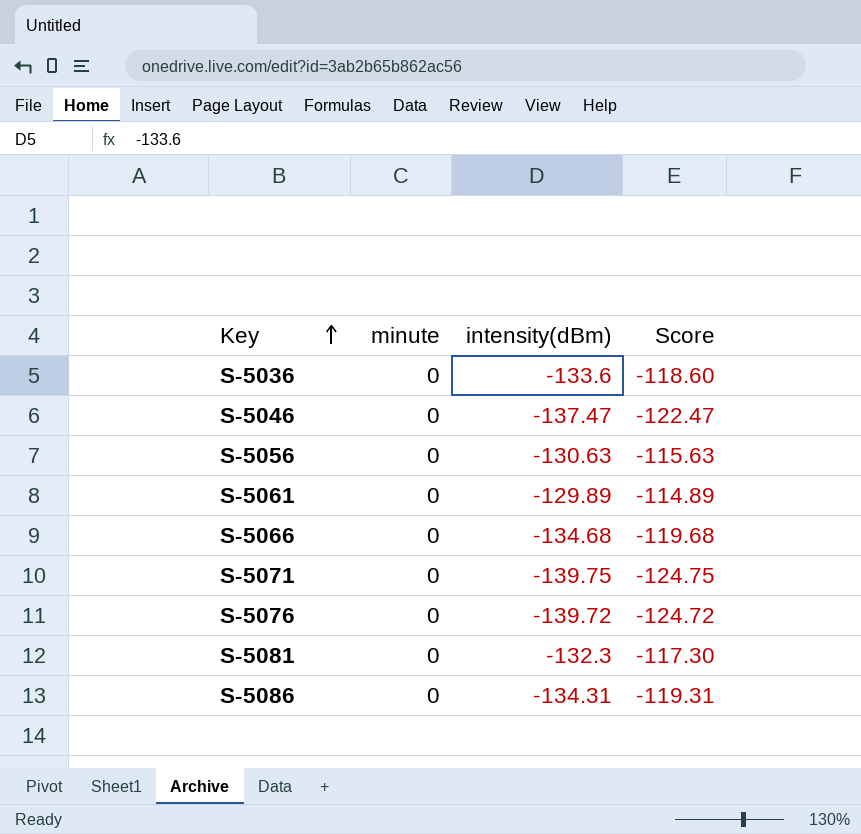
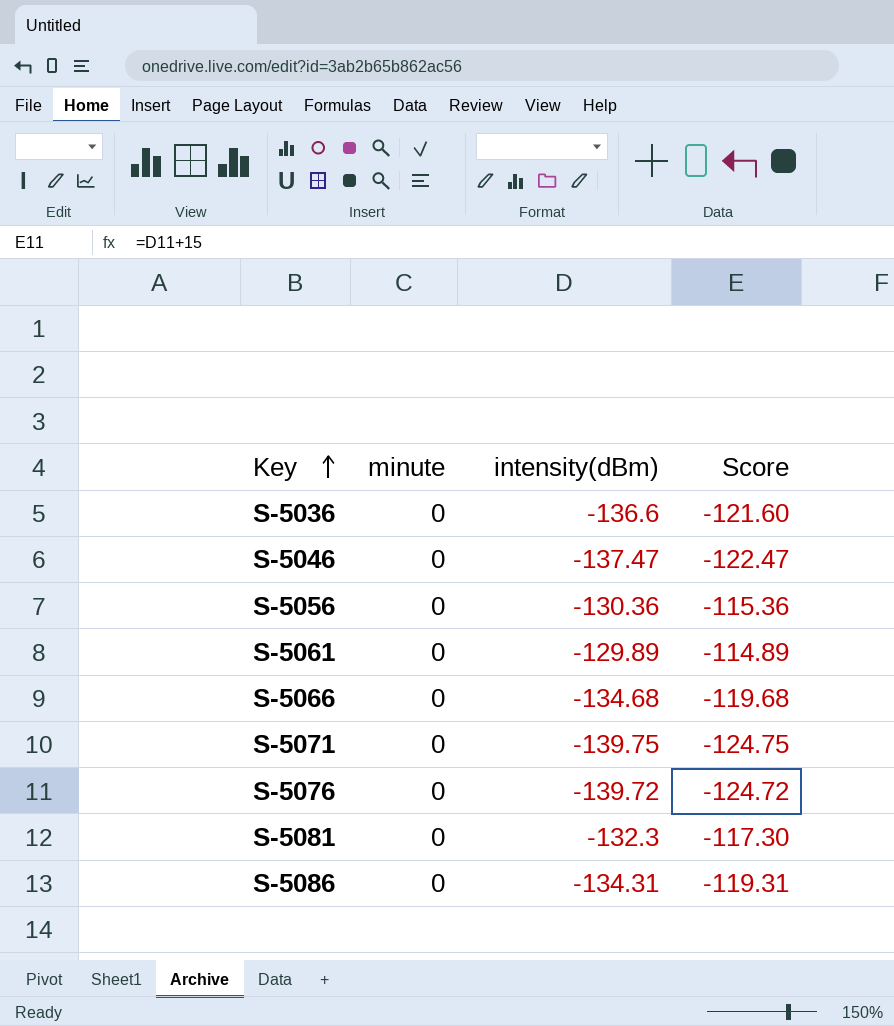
S-5036 | intensity(dBm): -133.6 -> -136.6
S-5036 | Score: -118.60 -> -121.60
S-5056 | intensity(dBm): -130.63 -> -130.36
S-5056 | Score: -115.63 -> -115.36

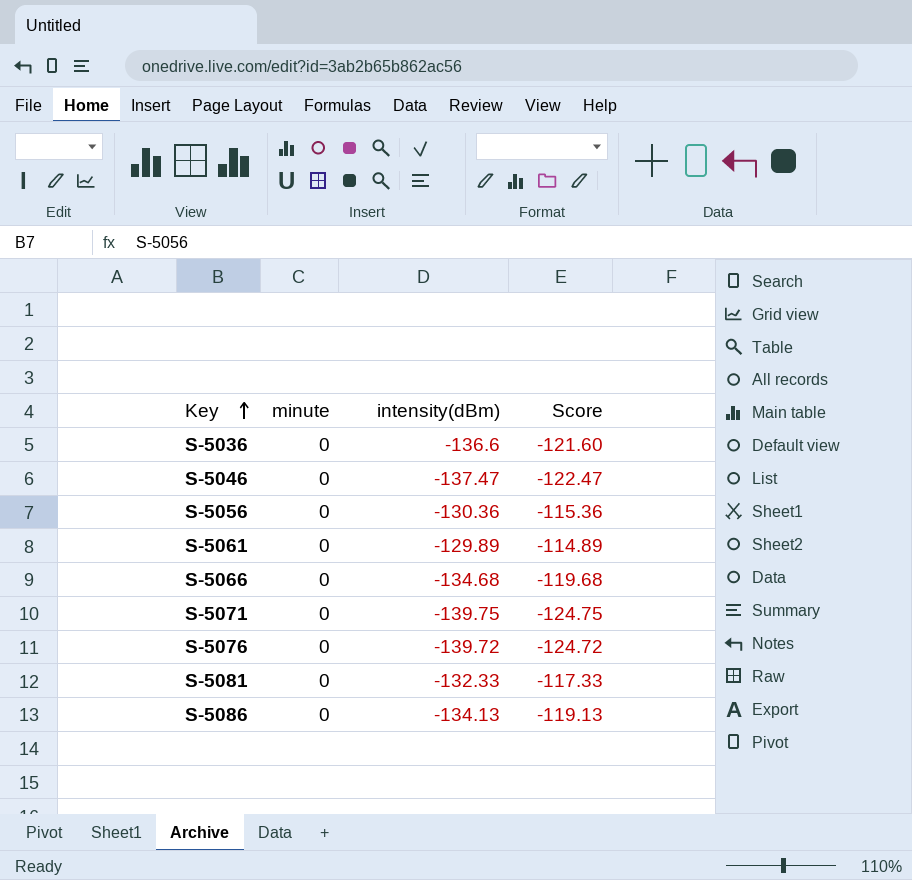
S-5081 | intensity(dBm): -132.3 -> -132.33
S-5081 | Score: -117.30 -> -117.33
S-5086 | intensity(dBm): -134.31 -> -134.13
S-5086 | Score: -119.31 -> -119.13

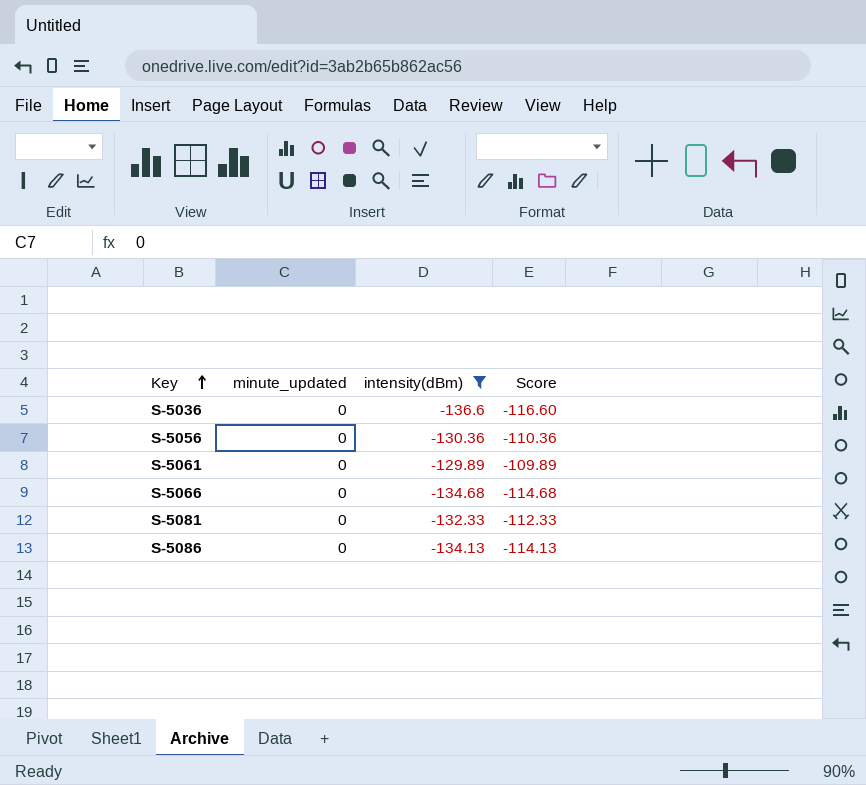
filter: none -> intensity(dBm) >= -136.6
column name: minute -> minute_updated
column Score | formula: [intensity(dBm)] + 15 -> [intensity(dBm)] + 20

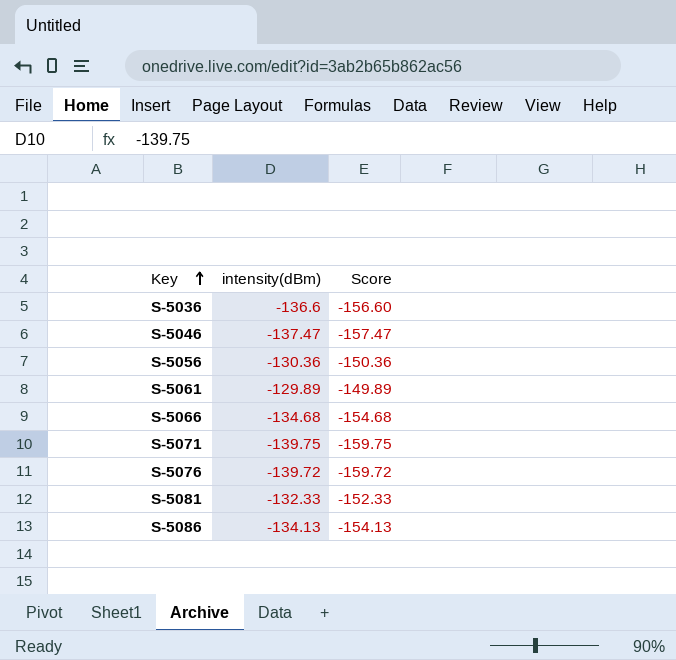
filter: intensity(dBm) >= -136.6 -> none
column minute_updated | position: 2 -> none
column Score | formula: [intensity(dBm)] + 20 -> [intensity(dBm)] - 20

